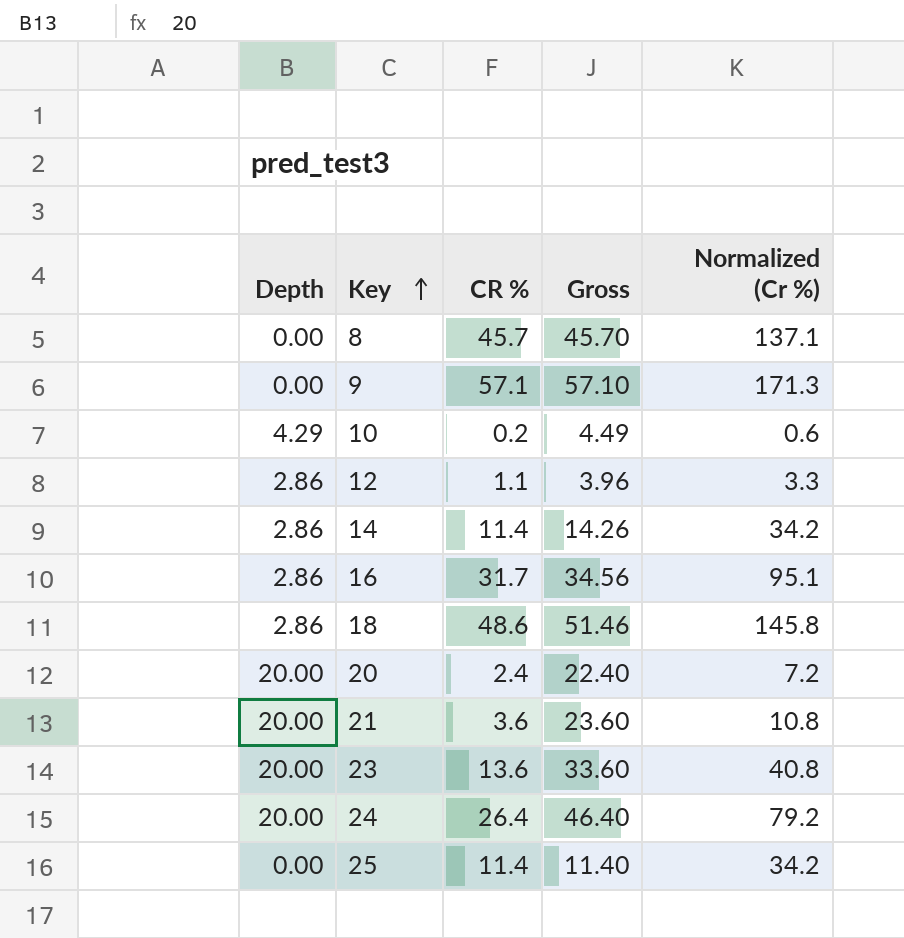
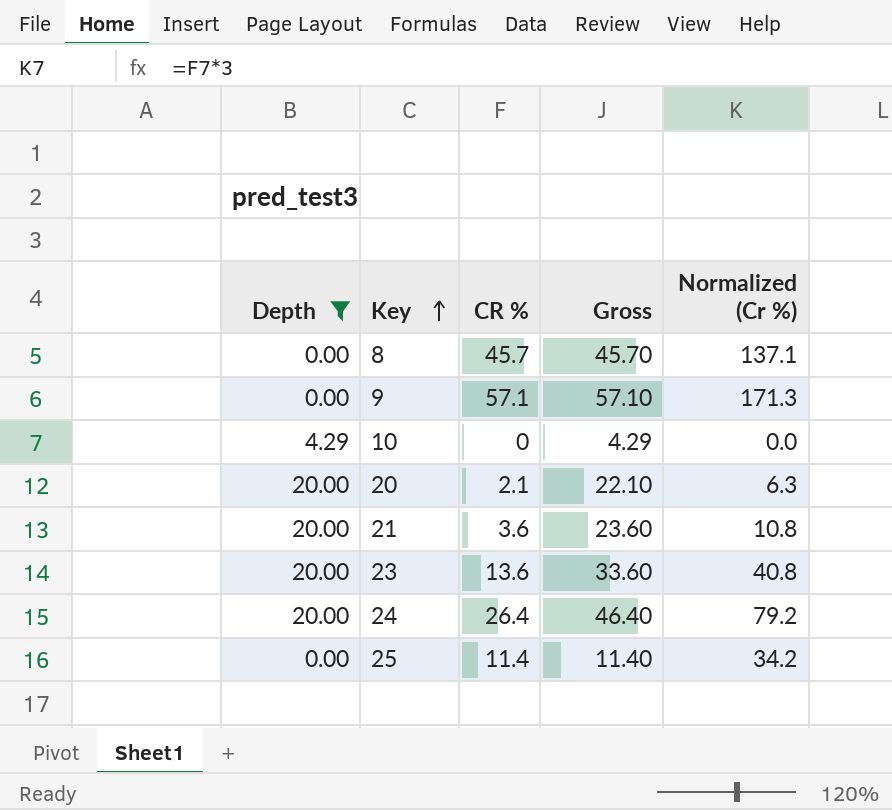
filter: none -> Depth != 2.86
10 | CR %: 0.2 -> 0
10 | Gross: 4.49 -> 4.29
10 | Normalized (Cr %): 0.6 -> 0.0
20 | CR %: 2.4 -> 2.1
20 | Gross: 22.40 -> 22.10
20 | Normalized (Cr %): 7.2 -> 6.3

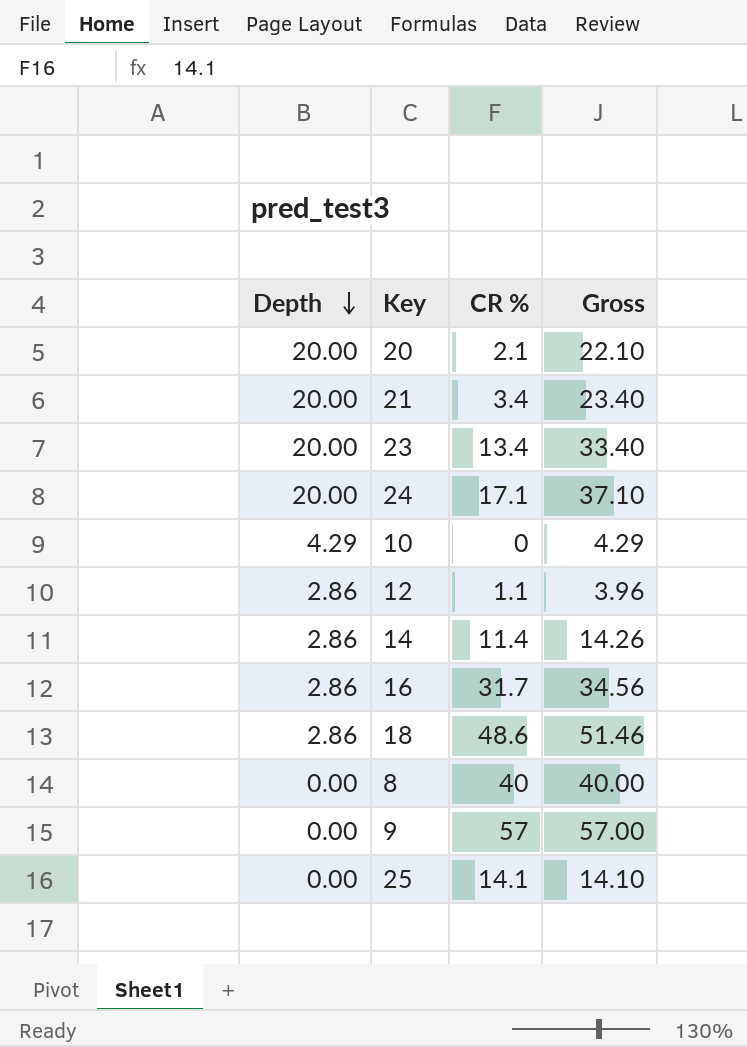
filter: Depth != 2.86 -> none
row order: Key ascending -> Depth descending
column Normalized (Cr %) | formula: [CR %] * 3 -> none
21 | CR %: 3.6 -> 3.4
21 | Gross: 23.60 -> 23.40
23 | CR %: 13.6 -> 13.4
23 | Gross: 33.60 -> 33.40
24 | CR %: 26.4 -> 17.1
24 | Gross: 46.40 -> 37.10
8 | CR %: 45.7 -> 40
8 | Gross: 45.70 -> 40.00
9 | CR %: 57.1 -> 57
9 | Gross: 57.10 -> 57.00
25 | CR %: 11.4 -> 14.1
25 | Gross: 11.40 -> 14.10

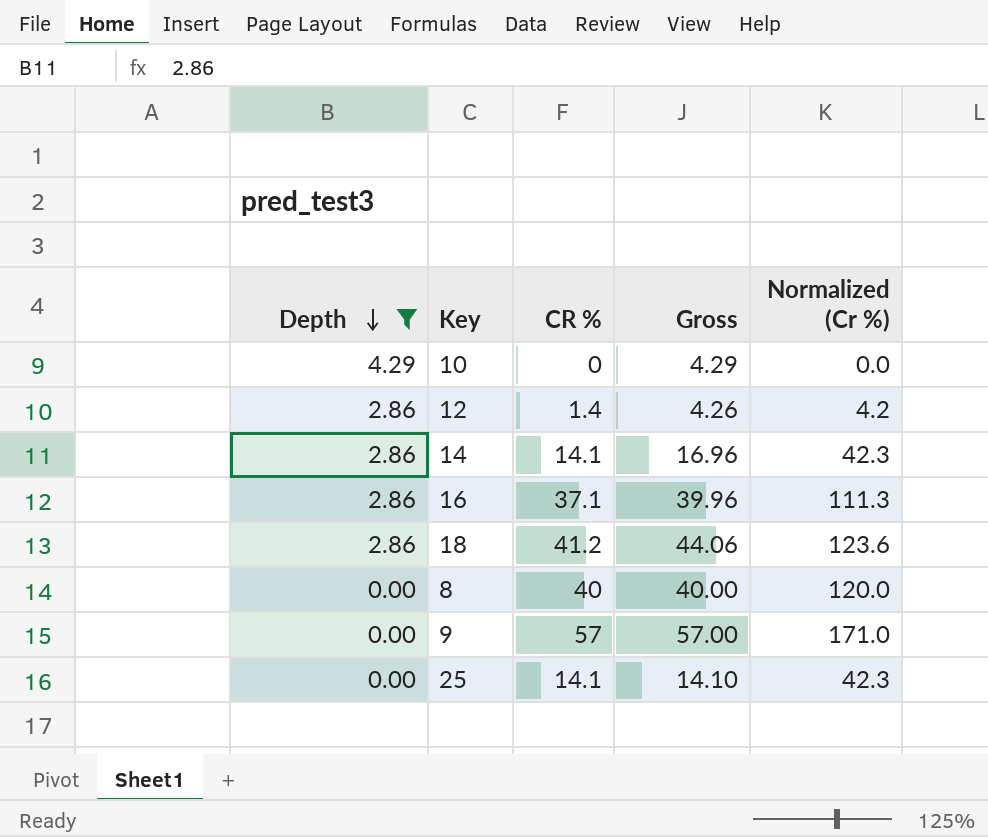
filter: none -> Depth != 20.00
column Normalized (Cr %) | formula: none -> [CR %] * 3
12 | CR %: 1.1 -> 1.4
12 | Gross: 3.96 -> 4.26
14 | CR %: 11.4 -> 14.1
14 | Gross: 14.26 -> 16.96
16 | CR %: 31.7 -> 37.1
16 | Gross: 34.56 -> 39.96
18 | CR %: 48.6 -> 41.2
18 | Gross: 51.46 -> 44.06

